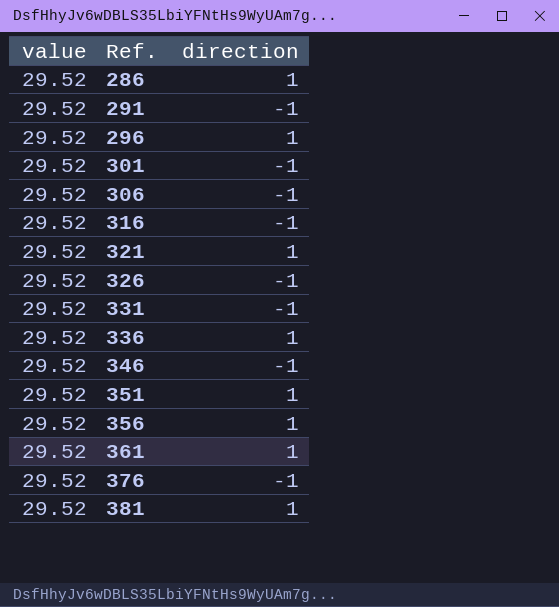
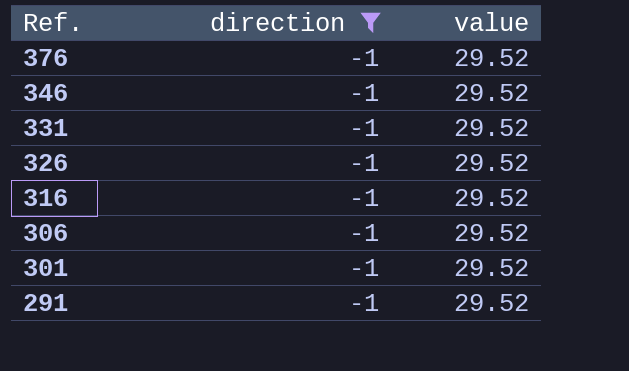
filter: none -> direction = -1
row order: Ref. ascending -> Ref. descending
column value | position: 1 -> 3

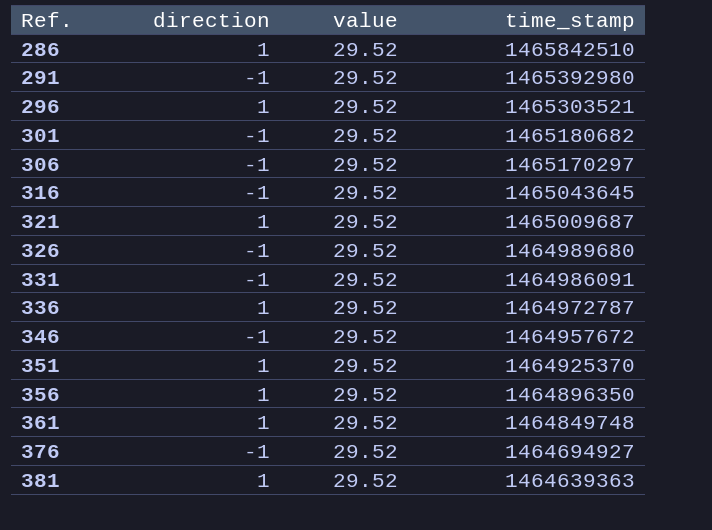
filter: direction = -1 -> none
row order: Ref. descending -> Ref. ascending
column time_stamp | position: none -> 4

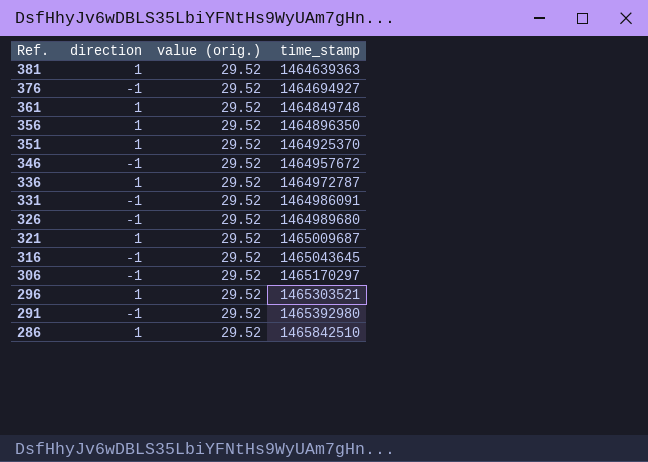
row order: Ref. ascending -> Ref. descending
column name: value -> value (orig.)
row 301: -1 | 29.52 | 1465180682 -> none

